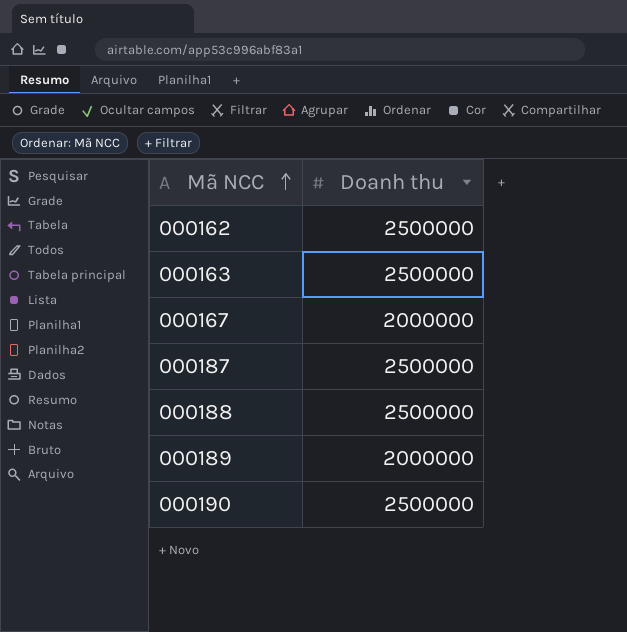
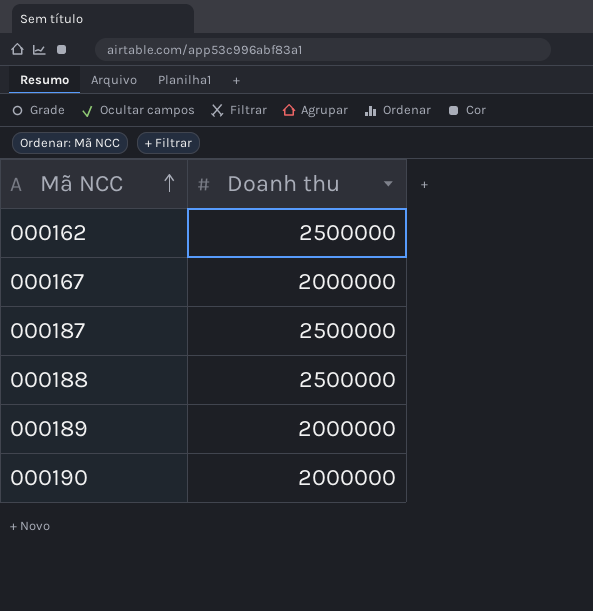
row 000163: 2500000 -> none
000190 | Doanh thu: 2500000 -> 2000000

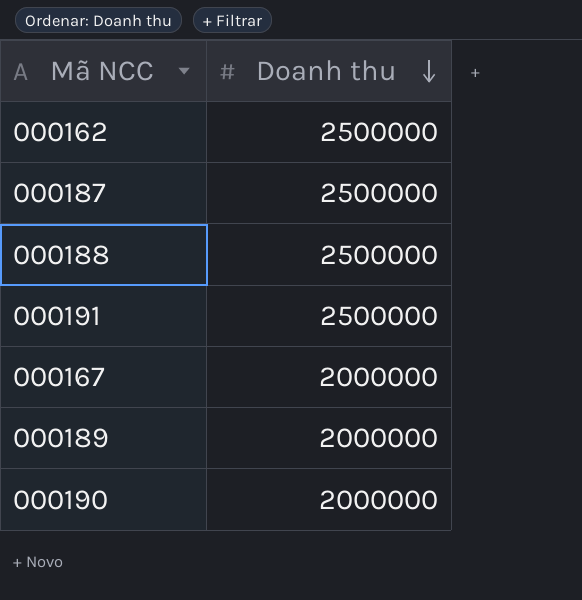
row order: Mã NCC ascending -> Doanh thu descending
row 000191: none -> 2500000

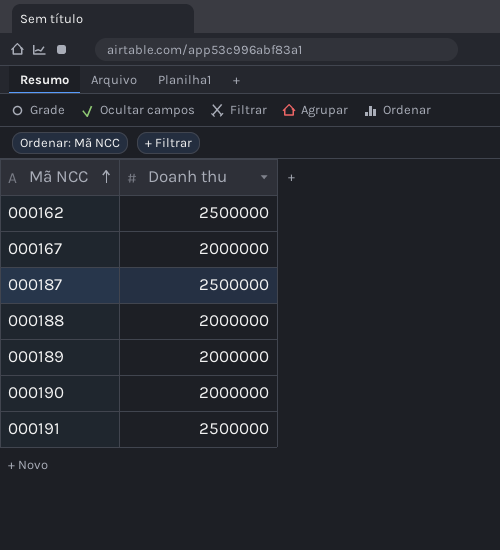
row order: Doanh thu descending -> Mã NCC ascending
000188 | Doanh thu: 2500000 -> 2000000

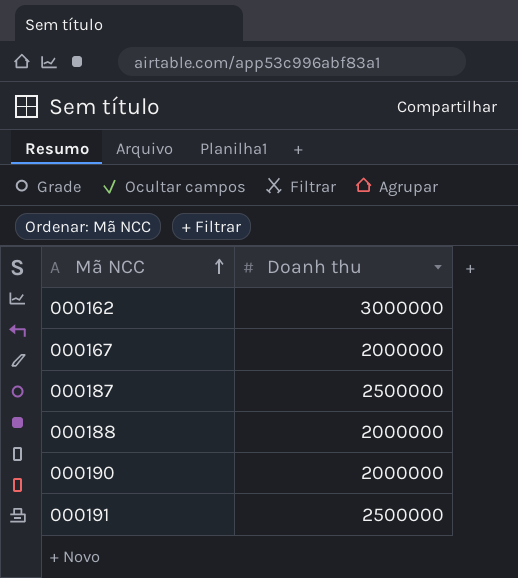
row 000189: 2000000 -> none
000162 | Doanh thu: 2500000 -> 3000000

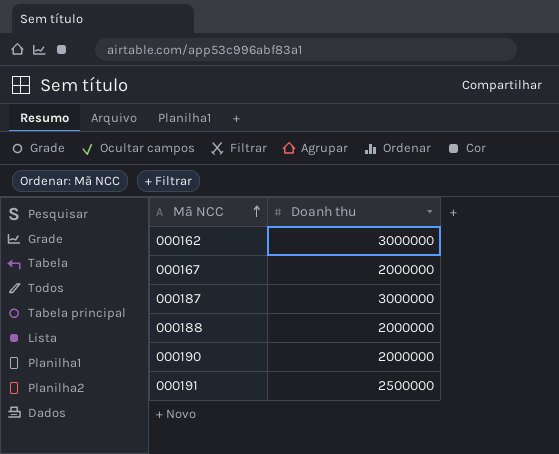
000187 | Doanh thu: 2500000 -> 3000000

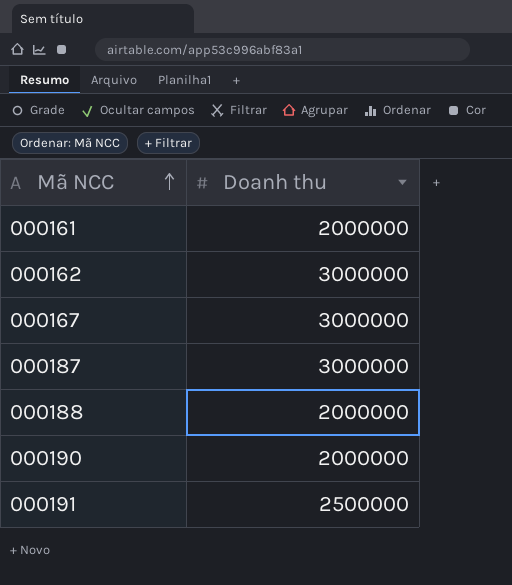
row 000161: none -> 2000000
000167 | Doanh thu: 2000000 -> 3000000

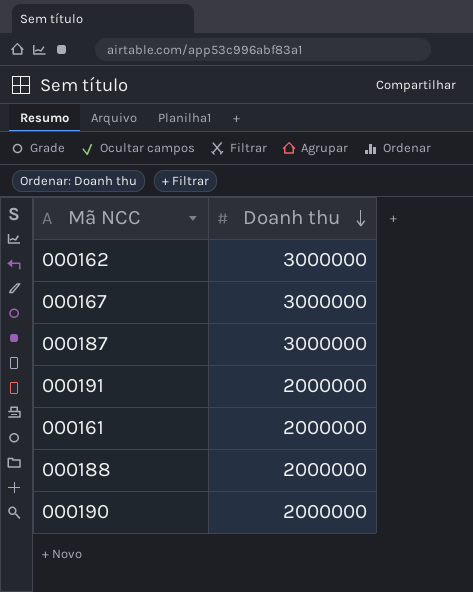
row order: Mã NCC ascending -> Doanh thu descending
000191 | Doanh thu: 2500000 -> 2000000

